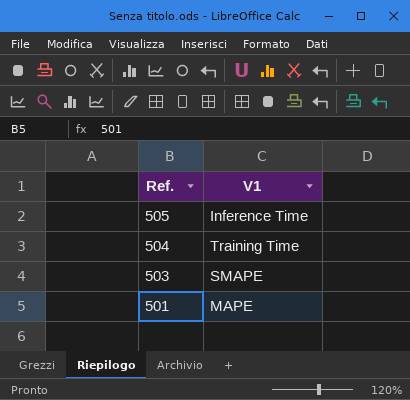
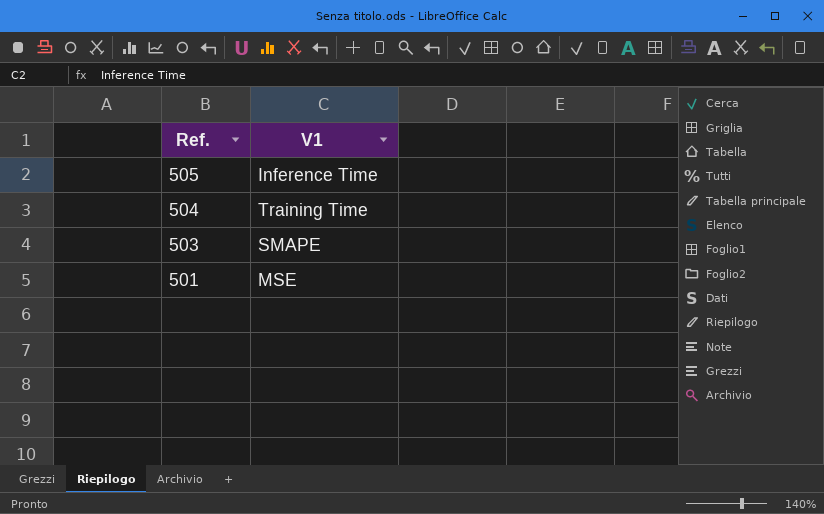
501 | V1: MAPE -> MSE

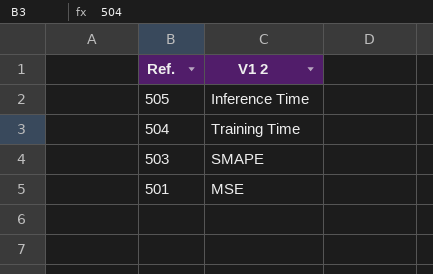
column name: V1 -> V1 2

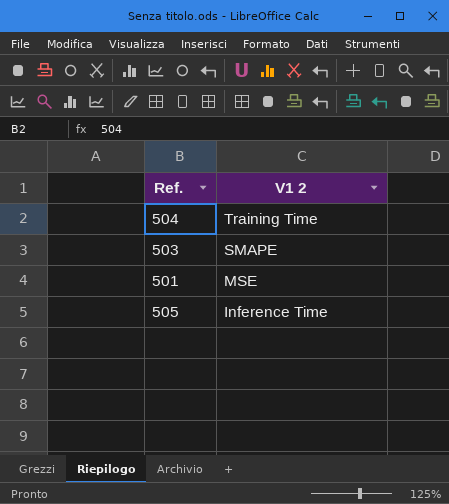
row order: Ref. descending -> V1 2 descending

